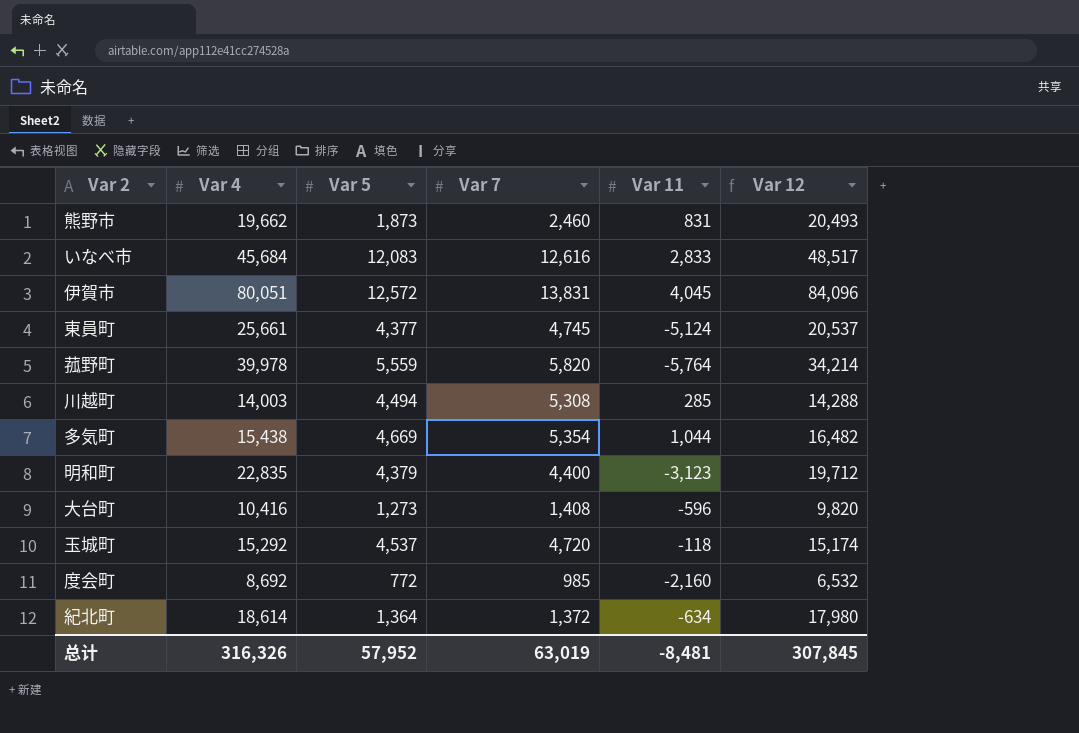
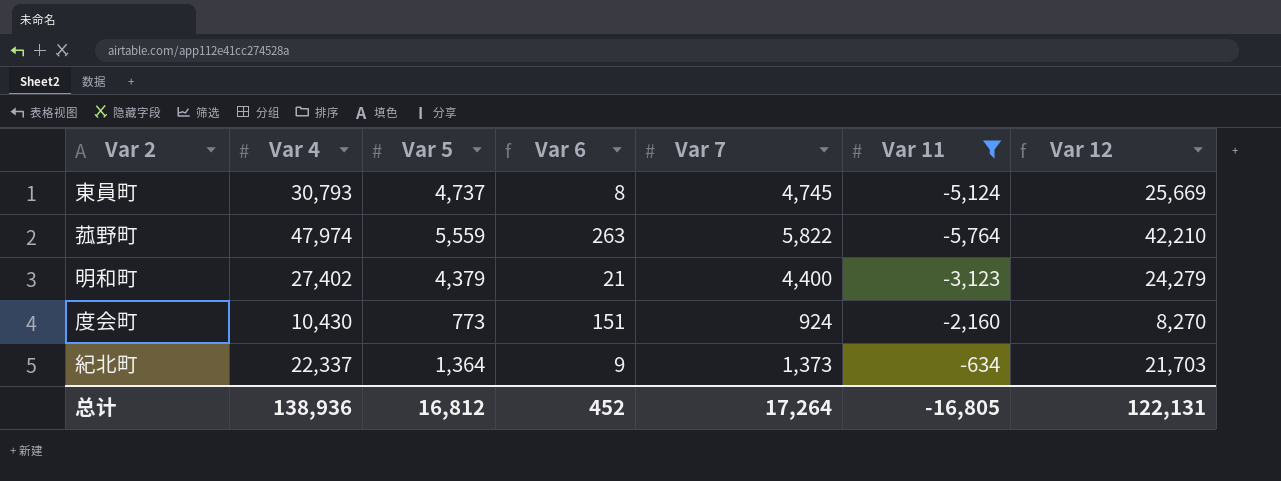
filter: none -> Var 11 <= -634
column Var 6 | formula: none -> [Var 7] - [Var 5]
東員町 | Var 4: 25,661 -> 30,793
東員町 | Var 5: 4,377 -> 4,737
東員町 | Var 12: 20,537 -> 25,669
菰野町 | Var 4: 39,978 -> 47,974
菰野町 | Var 7: 5,820 -> 5,822
菰野町 | Var 12: 34,214 -> 42,210
明和町 | Var 4: 22,835 -> 27,402
明和町 | Var 12: 19,712 -> 24,279
度会町 | Var 4: 8,692 -> 10,430
度会町 | Var 5: 772 -> 773
度会町 | Var 7: 985 -> 924
度会町 | Var 12: 6,532 -> 8,270
紀北町 | Var 4: 18,614 -> 22,337
紀北町 | Var 7: 1,372 -> 1,373
紀北町 | Var 12: 17,980 -> 21,703
总计 | Var 4: 316,326 -> 138,936
总计 | Var 5: 57,952 -> 16,812
总计 | Var 7: 63,019 -> 17,264
总计 | Var 11: -8,481 -> -16,805
总计 | Var 12: 307,845 -> 122,131

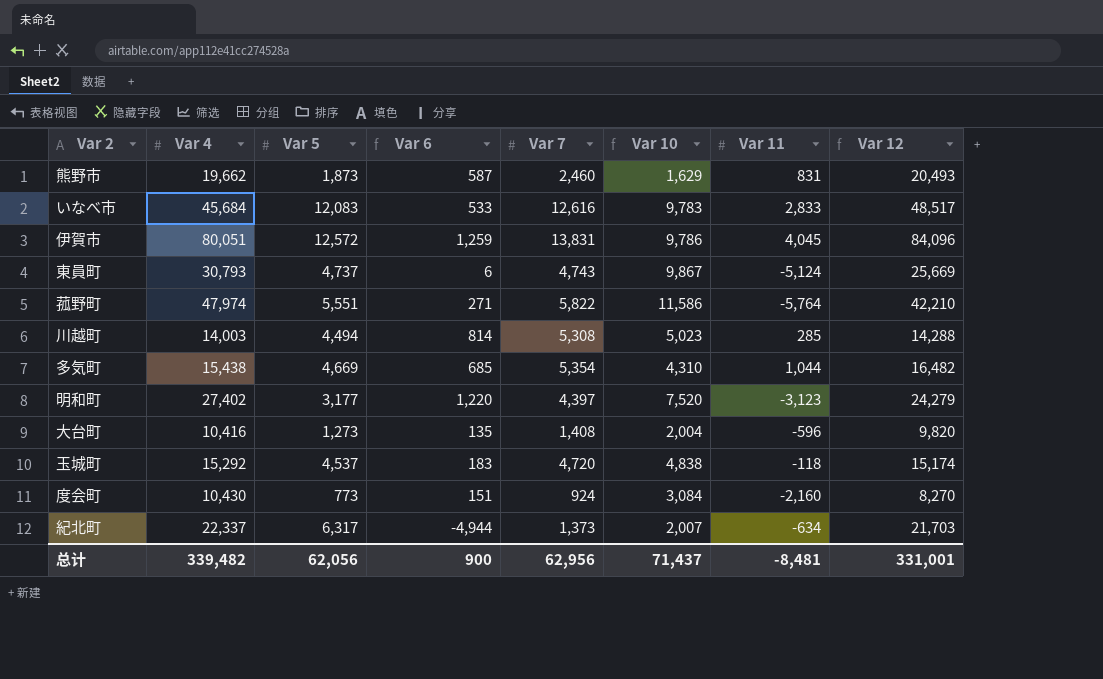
filter: Var 11 <= -634 -> none
column Var 10 | formula: none -> [Var 7] - [Var 11]
東員町 | Var 6: 8 -> 6
東員町 | Var 7: 4,745 -> 4,743
菰野町 | Var 5: 5,559 -> 5,551
菰野町 | Var 6: 263 -> 271
明和町 | Var 5: 4,379 -> 3,177
明和町 | Var 6: 21 -> 1,220
明和町 | Var 7: 4,400 -> 4,397
紀北町 | Var 5: 1,364 -> 6,317
紀北町 | Var 6: 9 -> -4,944
总计 | Var 4: 138,936 -> 339,482
总计 | Var 5: 16,812 -> 62,056
总计 | Var 6: 452 -> 900
总计 | Var 7: 17,264 -> 62,956
总计 | Var 11: -16,805 -> -8,481
总计 | Var 12: 122,131 -> 331,001

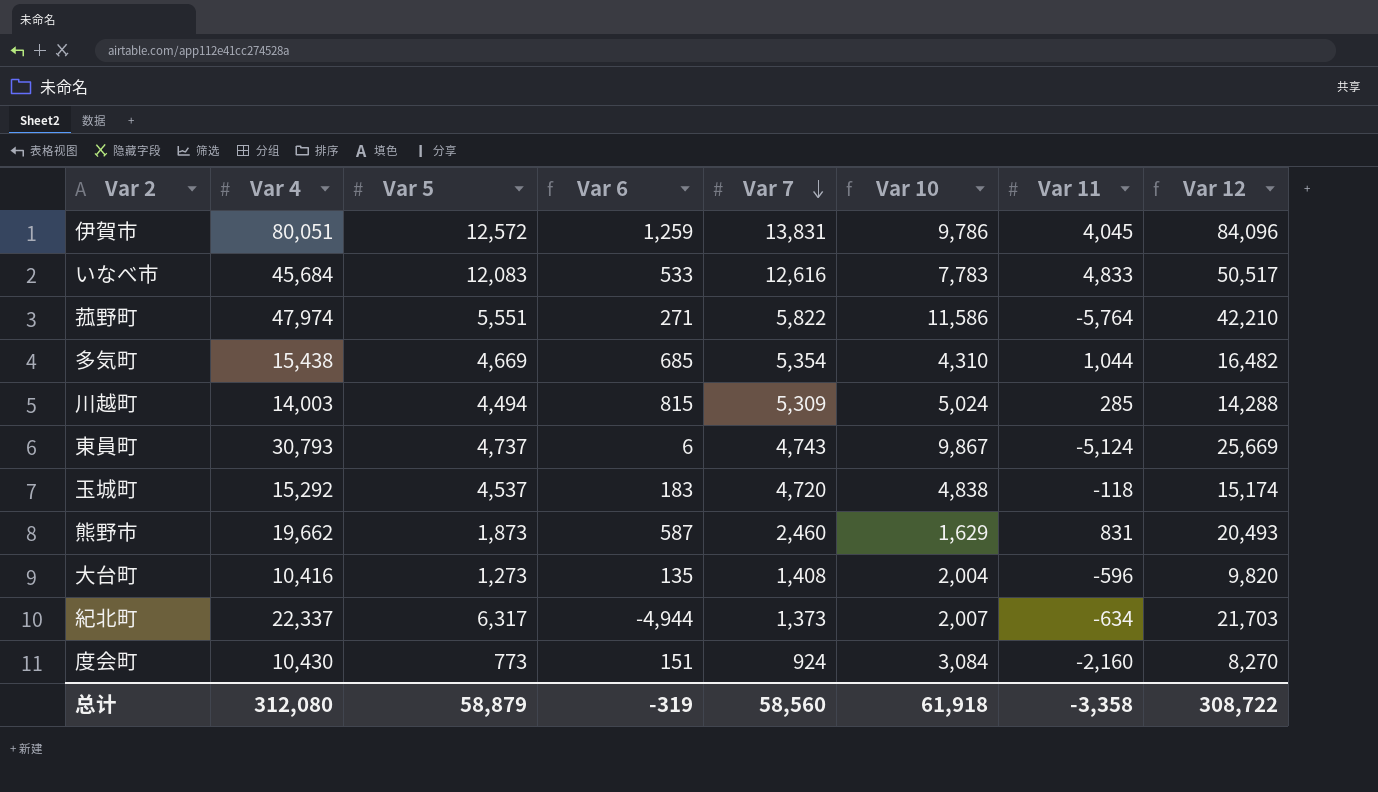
row order: none -> Var 7 descending
row 明和町: 27,402 | 3,177 | 1,220 | 4,397 | 7,520 | -3,123 | 24,279 -> none
いなべ市 | Var 10: 9,783 -> 7,783
いなべ市 | Var 11: 2,833 -> 4,833
いなべ市 | Var 12: 48,517 -> 50,517
川越町 | Var 6: 814 -> 815
川越町 | Var 7: 5,308 -> 5,309
川越町 | Var 10: 5,023 -> 5,024
总计 | Var 4: 339,482 -> 312,080
总计 | Var 5: 62,056 -> 58,879
总计 | Var 6: 900 -> -319
总计 | Var 7: 62,956 -> 58,560
总计 | Var 10: 71,437 -> 61,918
总计 | Var 11: -8,481 -> -3,358
总计 | Var 12: 331,001 -> 308,722

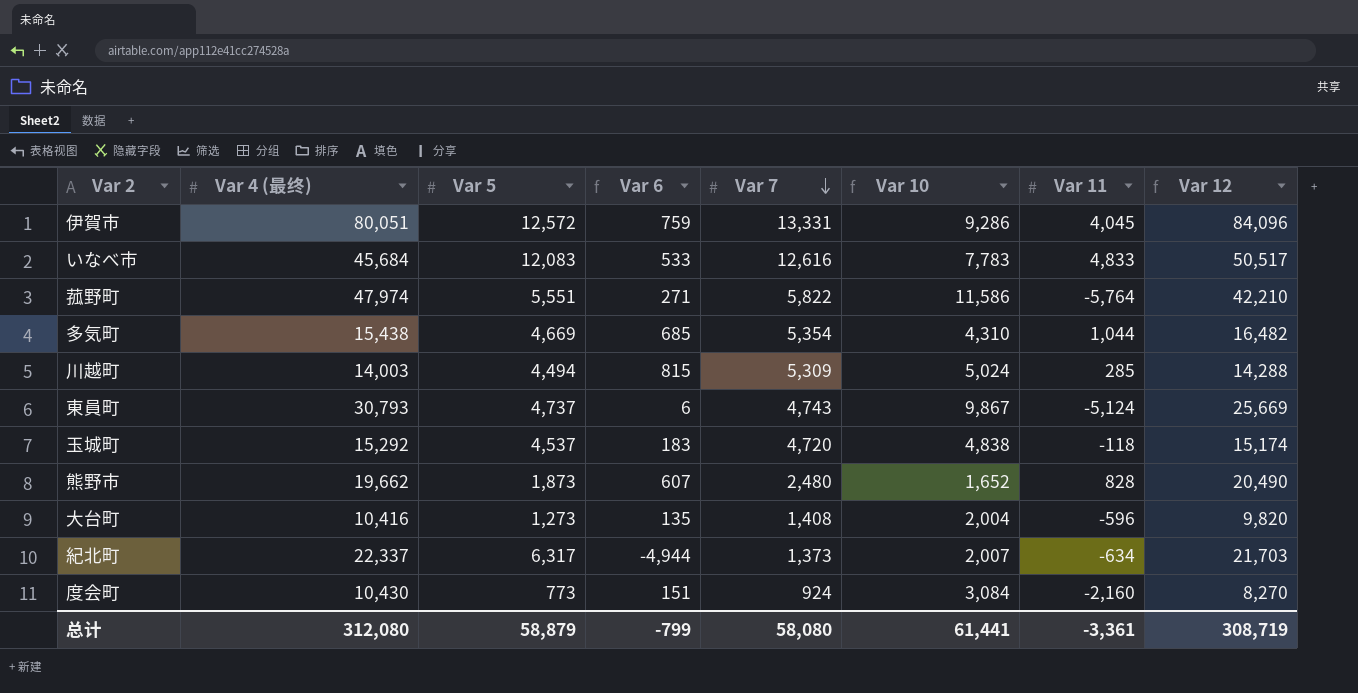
column name: Var 4 -> Var 4 (最终)
伊賀市 | Var 6: 1,259 -> 759
伊賀市 | Var 7: 13,831 -> 13,331
伊賀市 | Var 10: 9,786 -> 9,286
熊野市 | Var 6: 587 -> 607
熊野市 | Var 7: 2,460 -> 2,480
熊野市 | Var 10: 1,629 -> 1,652
熊野市 | Var 11: 831 -> 828
熊野市 | Var 12: 20,493 -> 20,490
总计 | Var 6: -319 -> -799
总计 | Var 7: 58,560 -> 58,080
总计 | Var 10: 61,918 -> 61,441
总计 | Var 11: -3,358 -> -3,361
总计 | Var 12: 308,722 -> 308,719

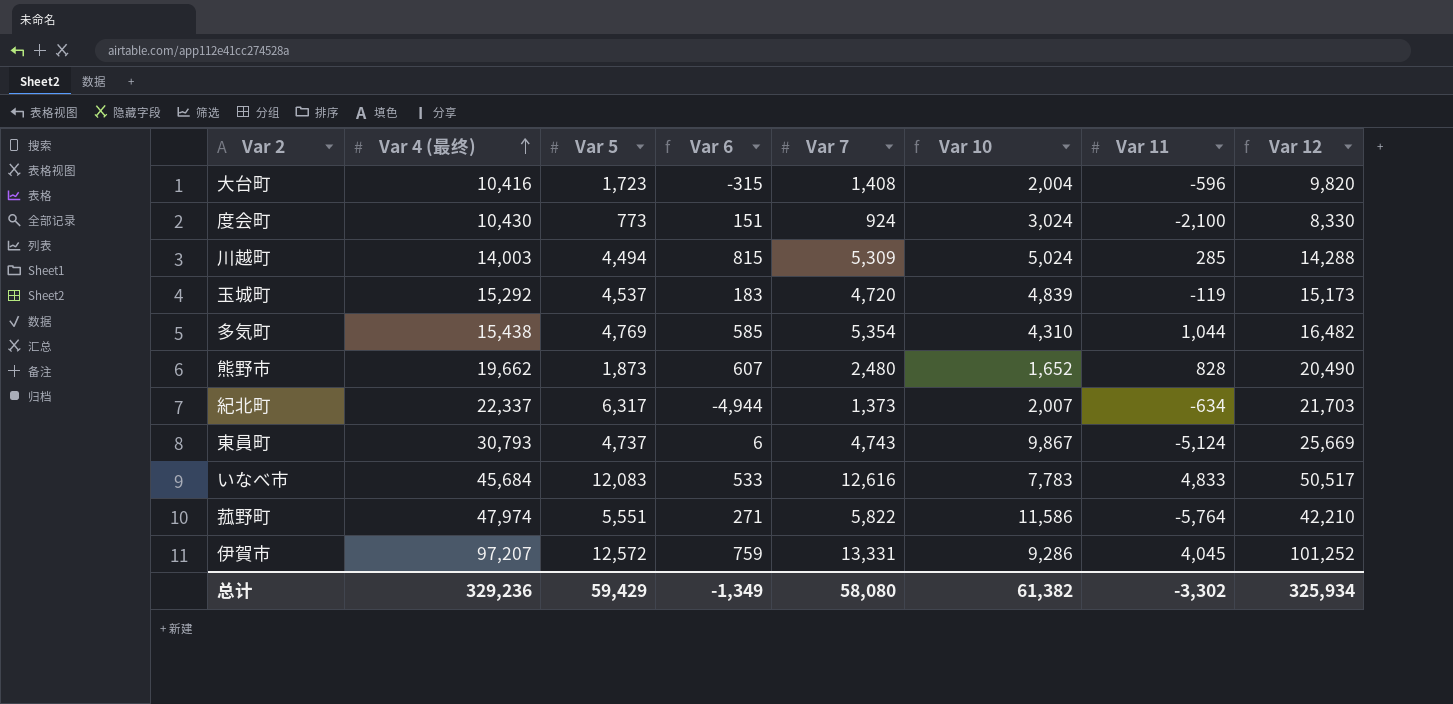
row order: Var 7 descending -> Var 4 (最终) ascending
大台町 | Var 5: 1,273 -> 1,723
大台町 | Var 6: 135 -> -315
度会町 | Var 10: 3,084 -> 3,024
度会町 | Var 11: -2,160 -> -2,100
度会町 | Var 12: 8,270 -> 8,330
玉城町 | Var 10: 4,838 -> 4,839
玉城町 | Var 11: -118 -> -119
玉城町 | Var 12: 15,174 -> 15,173
多気町 | Var 5: 4,669 -> 4,769
多気町 | Var 6: 685 -> 585
伊賀市 | Var 4 (最终): 80,051 -> 97,207
伊賀市 | Var 12: 84,096 -> 101,252
总计 | Var 4 (最终): 312,080 -> 329,236
总计 | Var 5: 58,879 -> 59,429
总计 | Var 6: -799 -> -1,349
总计 | Var 10: 61,441 -> 61,382
总计 | Var 11: -3,361 -> -3,302
总计 | Var 12: 308,719 -> 325,934

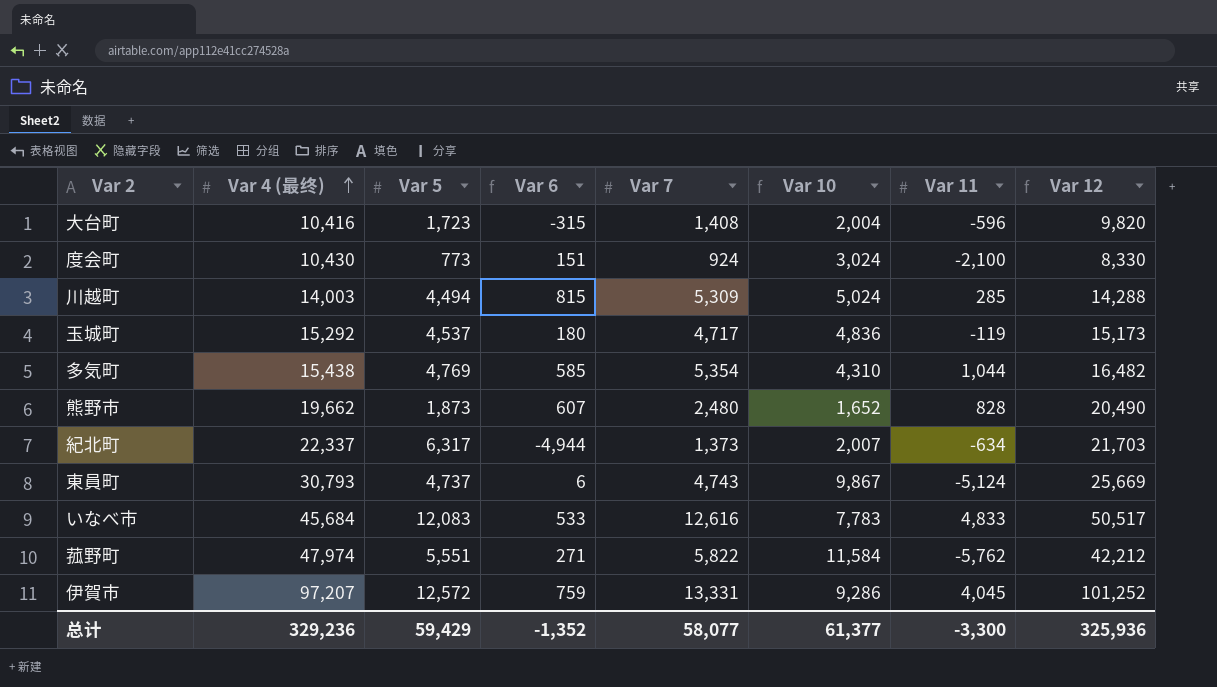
玉城町 | Var 6: 183 -> 180
玉城町 | Var 7: 4,720 -> 4,717
玉城町 | Var 10: 4,839 -> 4,836
菰野町 | Var 10: 11,586 -> 11,584
菰野町 | Var 11: -5,764 -> -5,762
菰野町 | Var 12: 42,210 -> 42,212
总计 | Var 6: -1,349 -> -1,352
总计 | Var 7: 58,080 -> 58,077
总计 | Var 10: 61,382 -> 61,377
总计 | Var 11: -3,302 -> -3,300
总计 | Var 12: 325,934 -> 325,936

